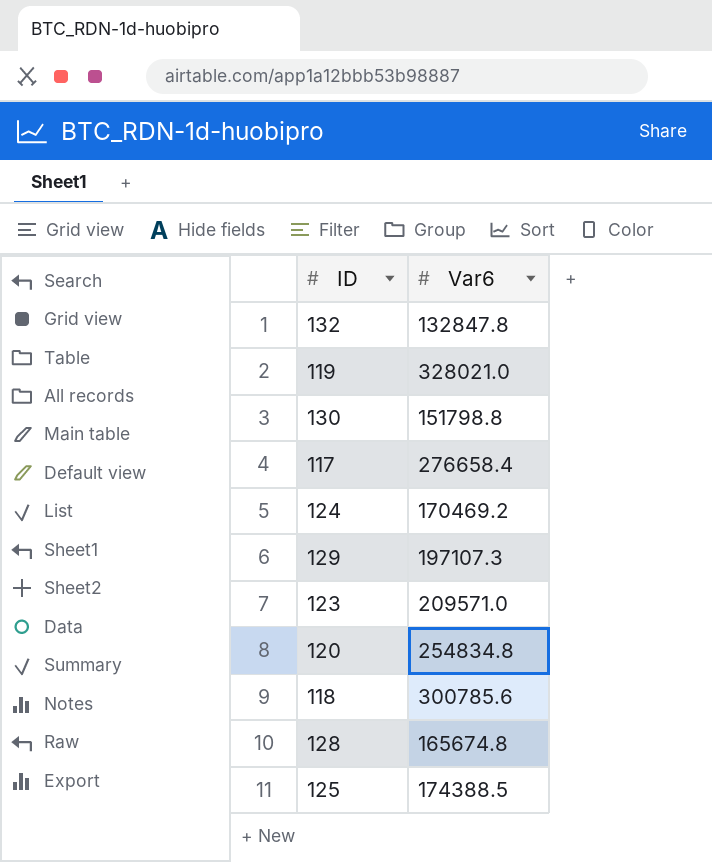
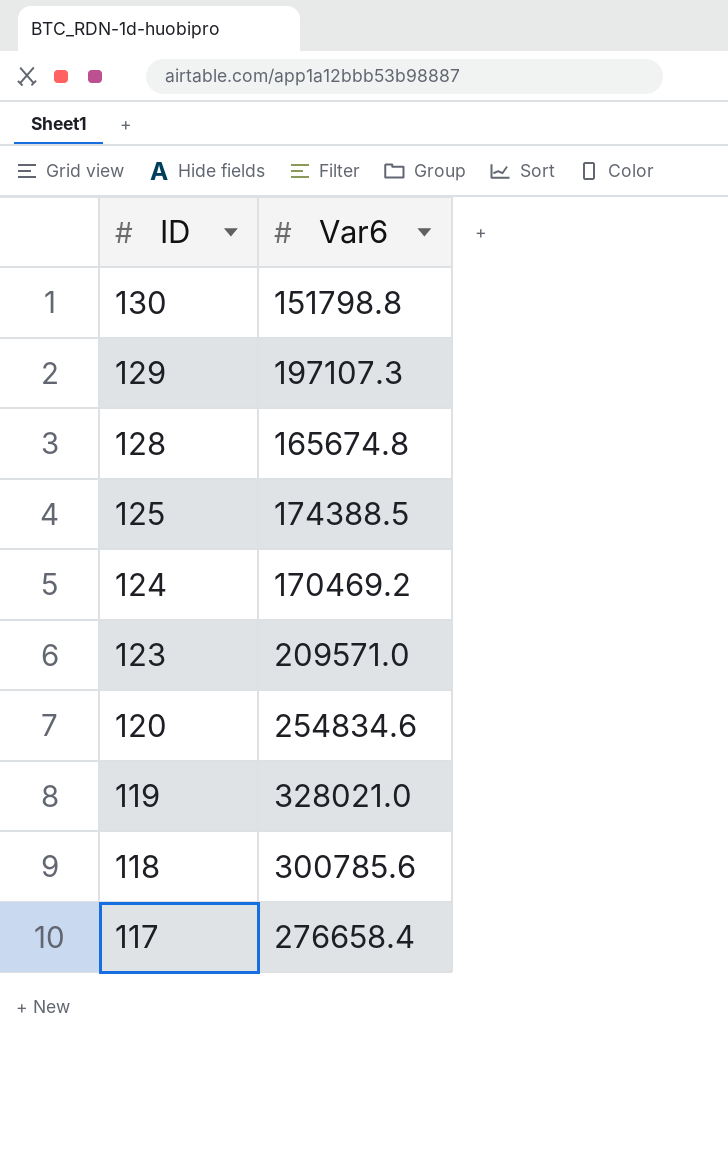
row order: none -> ID descending
row 132: 132847.8 -> none
120 | Var6: 254834.8 -> 254834.6

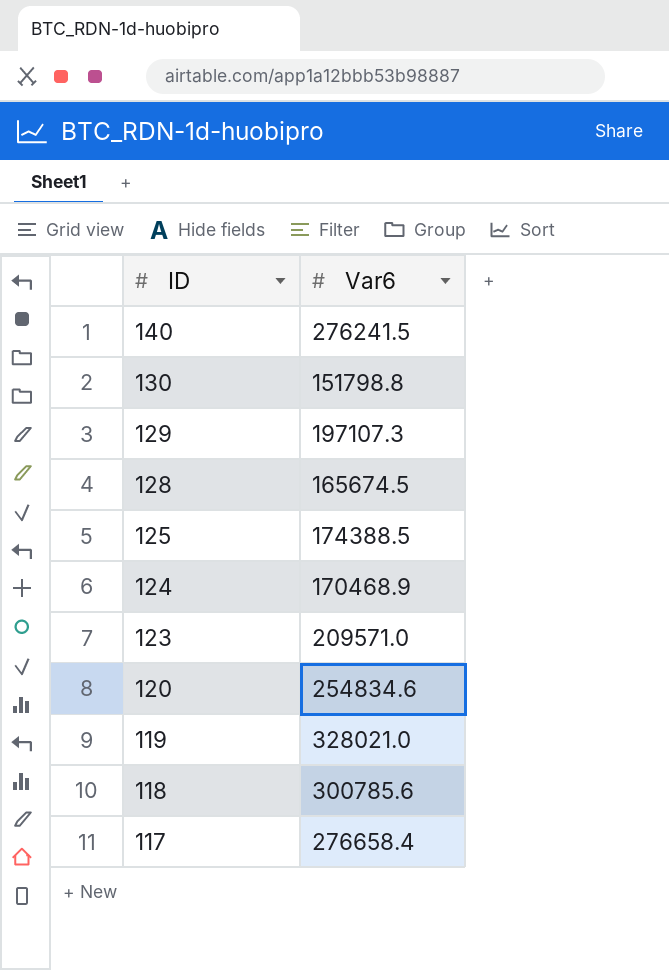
row 140: none -> 276241.5
128 | Var6: 165674.8 -> 165674.5
124 | Var6: 170469.2 -> 170468.9

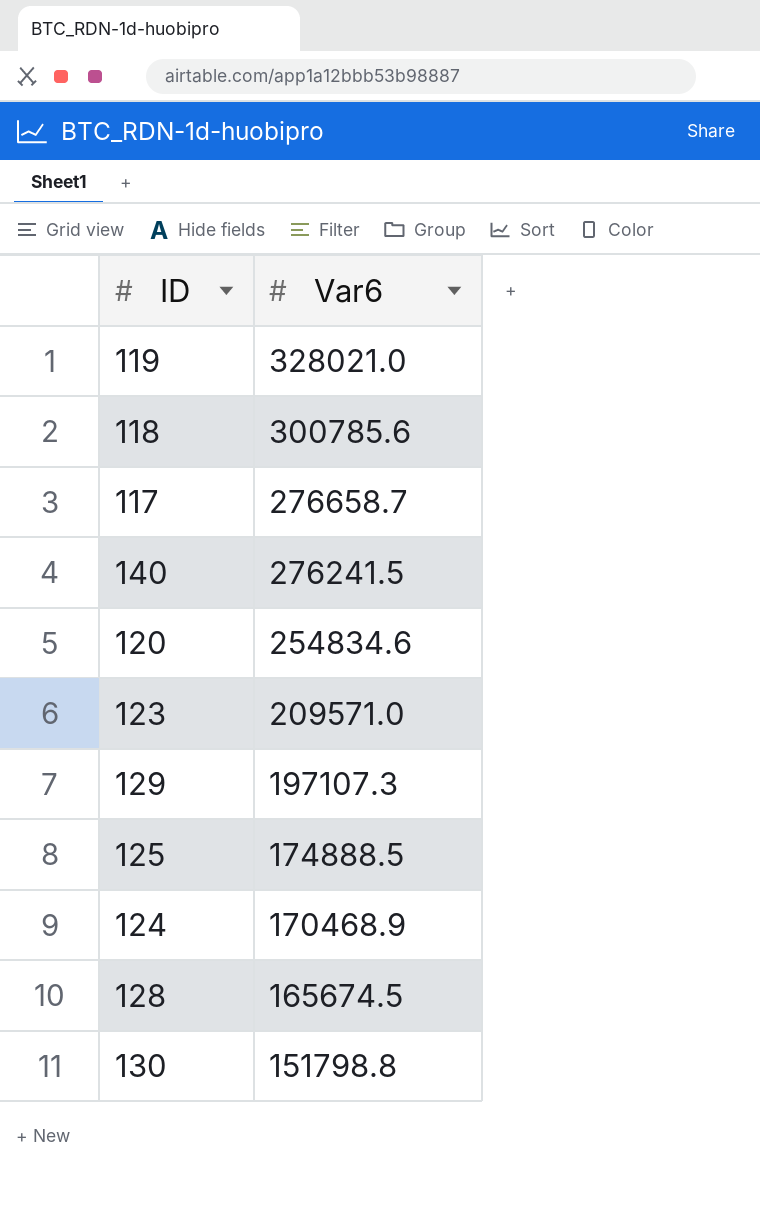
row order: ID descending -> Var6 descending
117 | Var6: 276658.4 -> 276658.7
125 | Var6: 174388.5 -> 174888.5

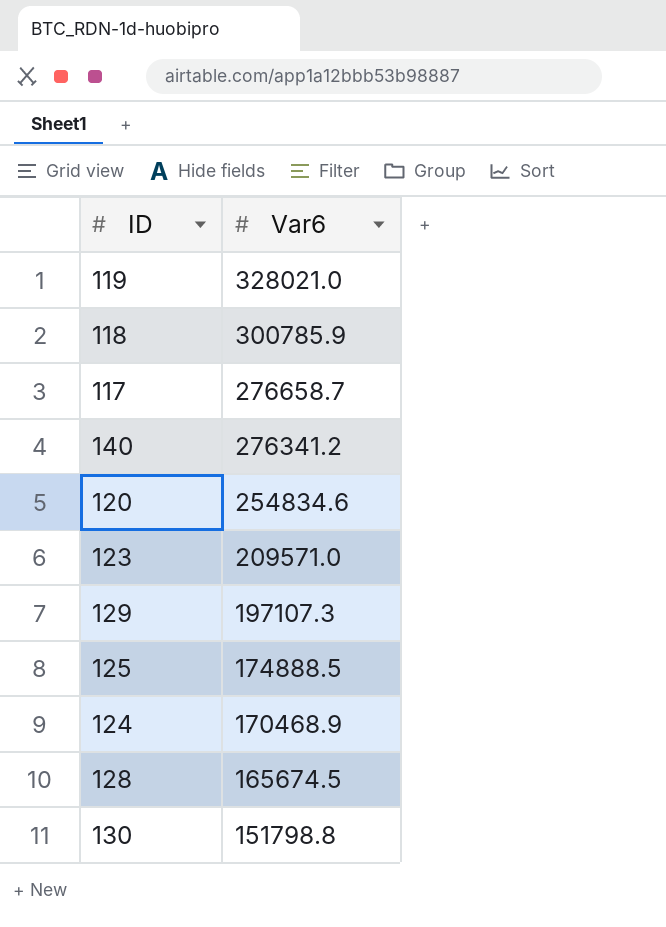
118 | Var6: 300785.6 -> 300785.9
140 | Var6: 276241.5 -> 276341.2

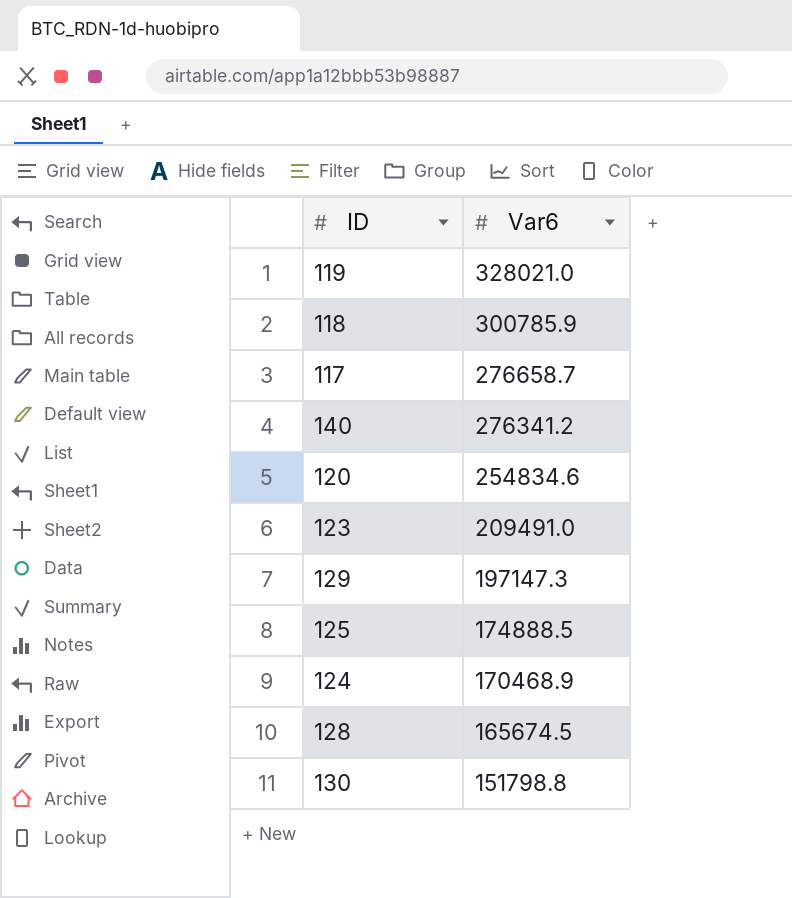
123 | Var6: 209571.0 -> 209491.0
129 | Var6: 197107.3 -> 197147.3

